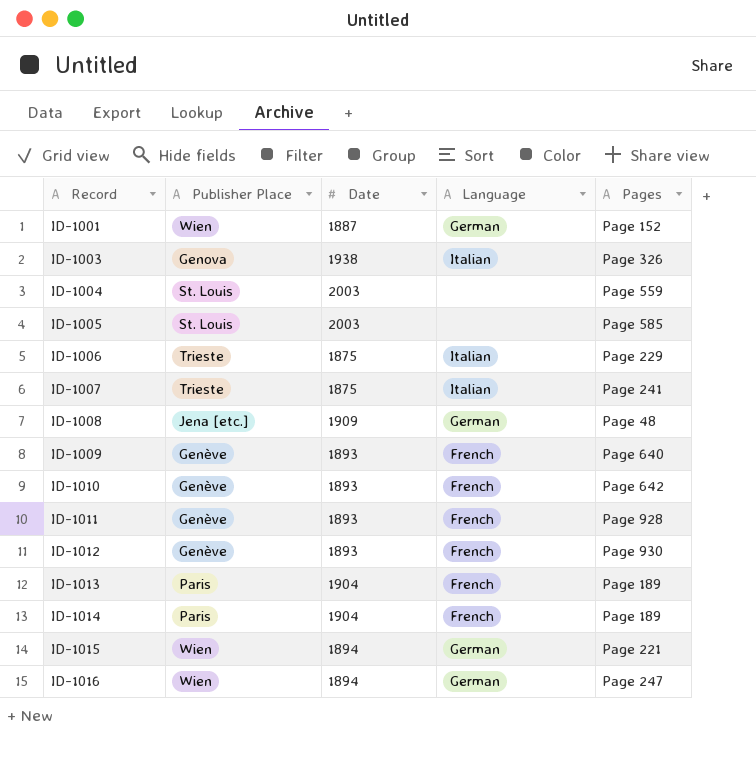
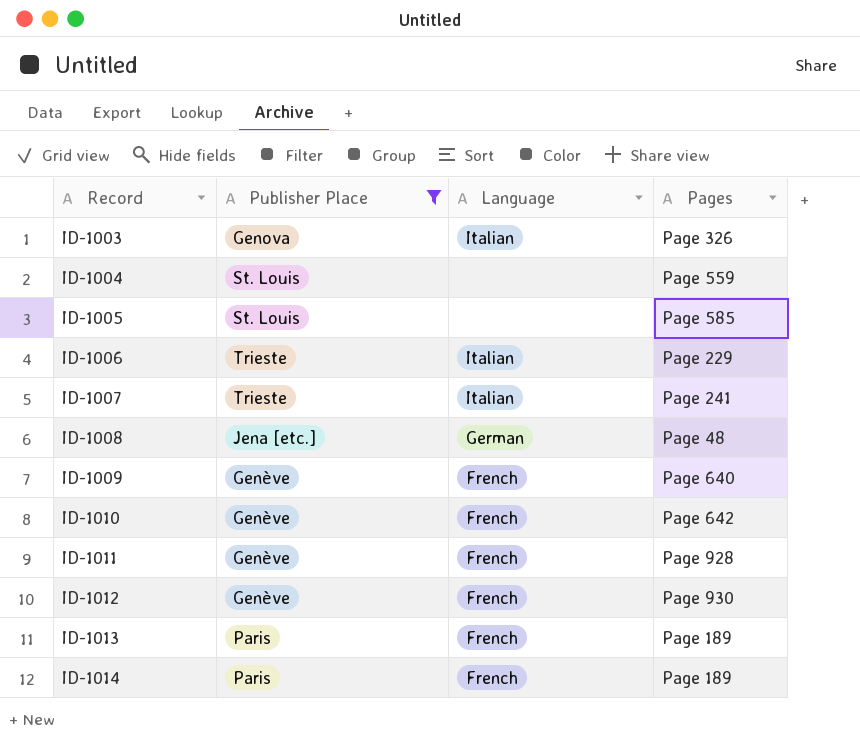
filter: none -> Publisher Place != Wien
column Date | position: 3 -> none

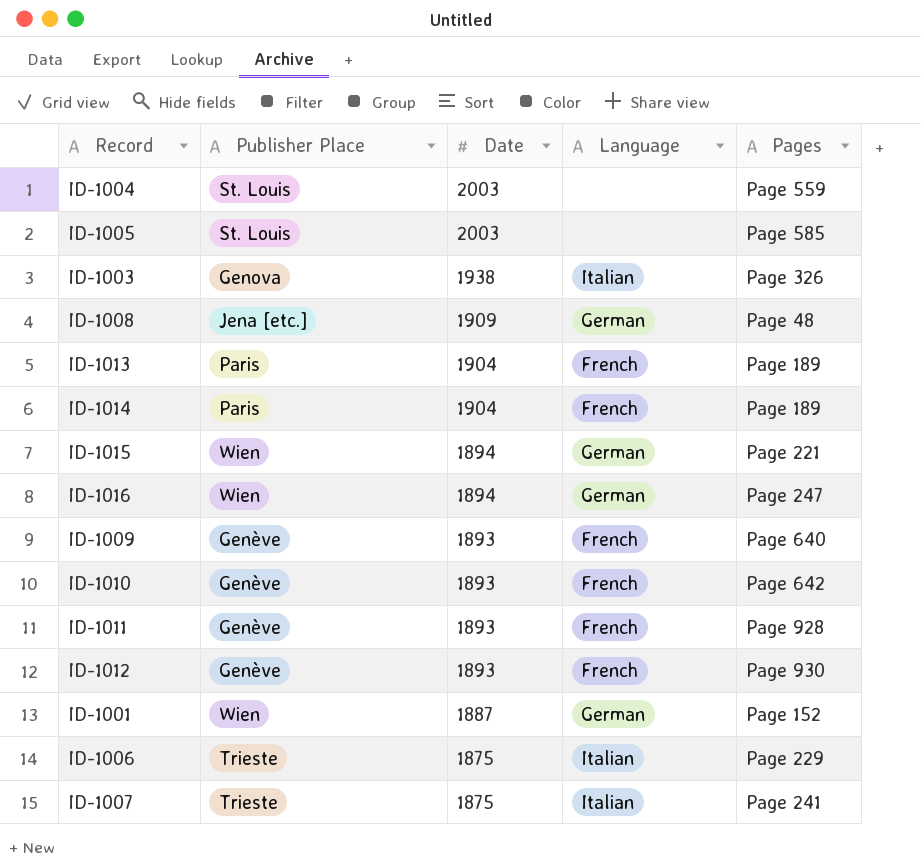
filter: Publisher Place != Wien -> none
row order: Record ascending -> Date descending
column Date | position: none -> 3

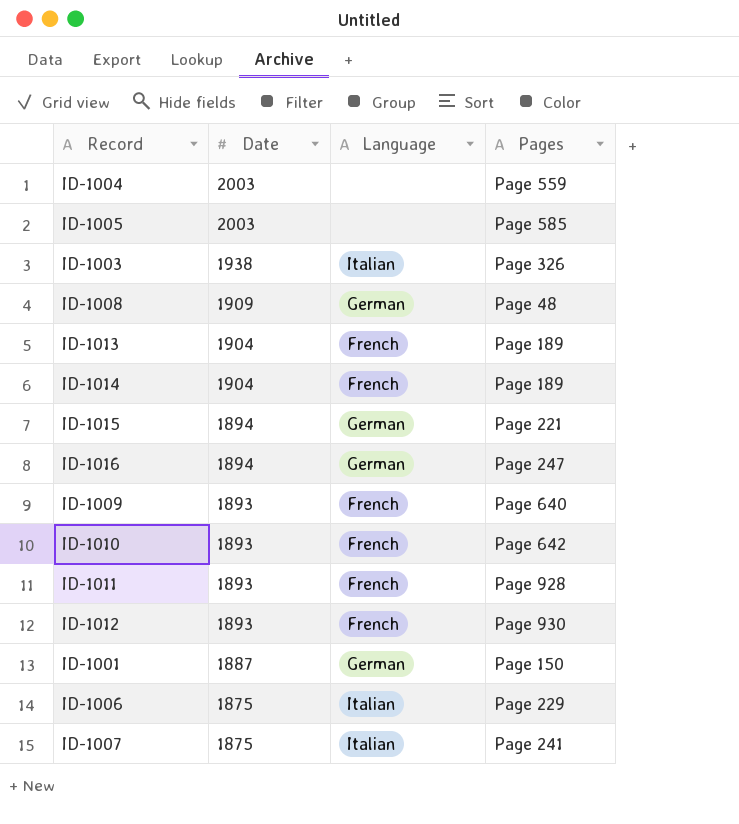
column Publisher Place | position: 2 -> none
ID-1001 | Pages: Page 152 -> Page 150

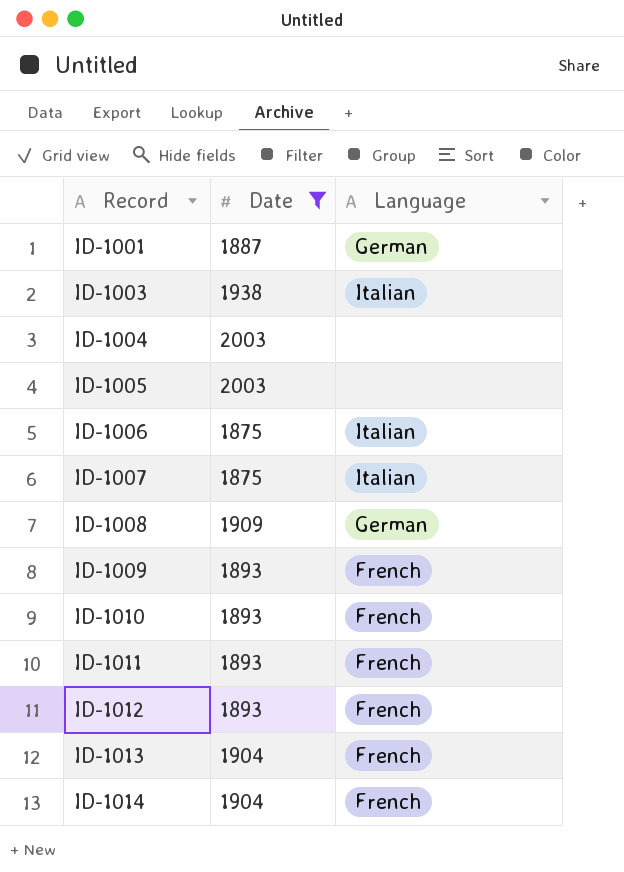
filter: none -> Date != 1894
row order: Date descending -> Record ascending
column Pages | position: 4 -> none

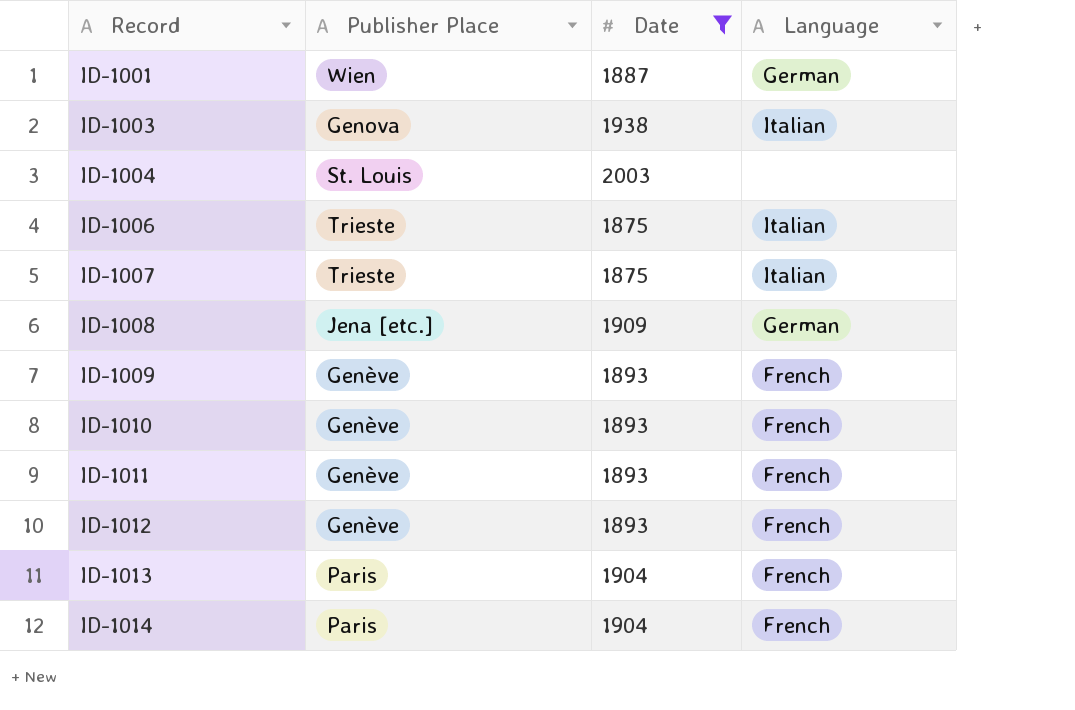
column Publisher Place | position: none -> 2
row ID-1005: 2003 | none -> none

